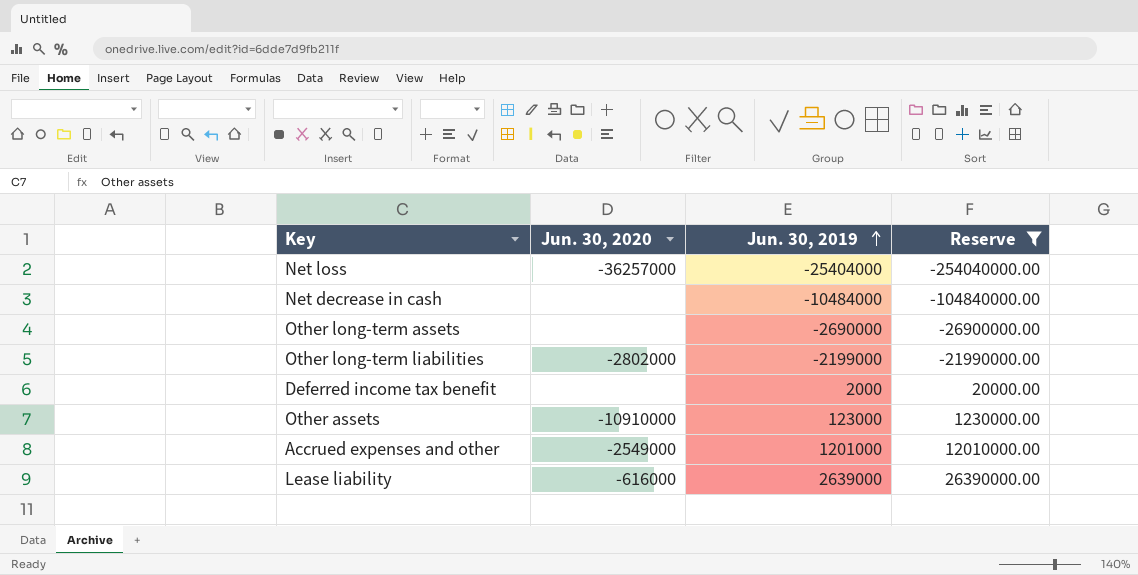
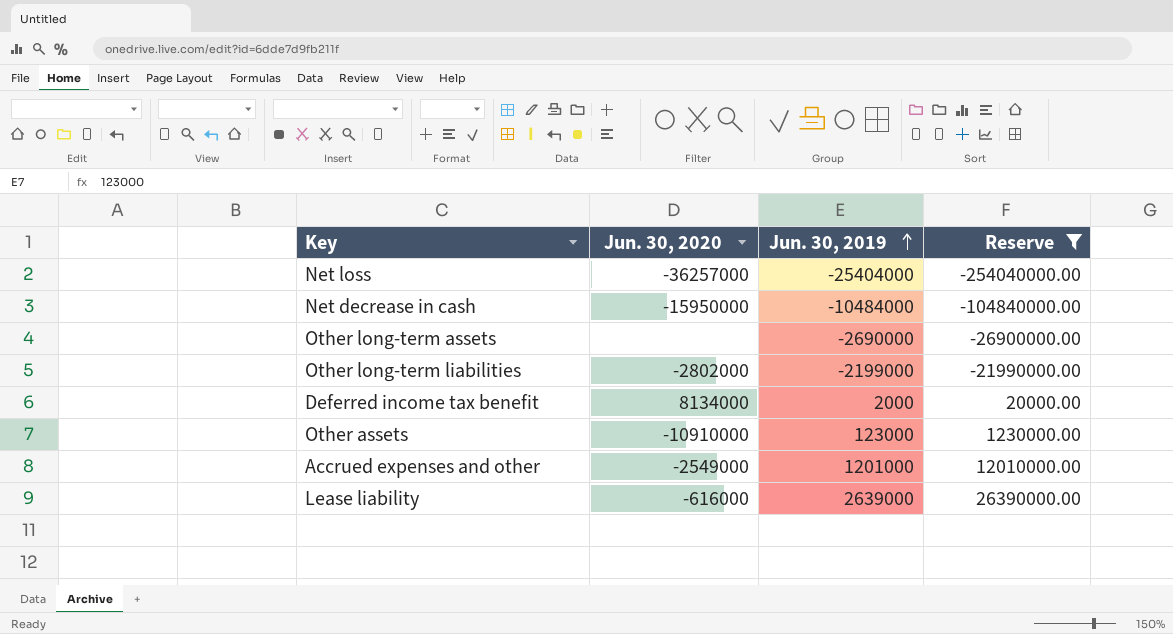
Net decrease in cash | Jun. 30, 2020: none -> -15950000
Deferred income tax benefit | Jun. 30, 2020: none -> 8134000

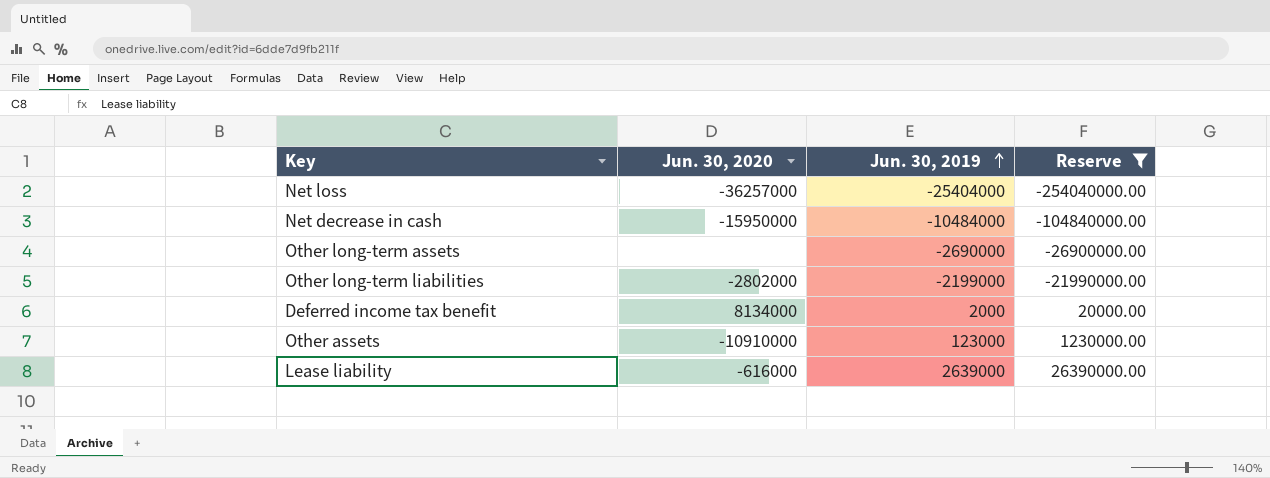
row Accrued expenses and other: -2549000 | 1201000 | 12010000.00 -> none

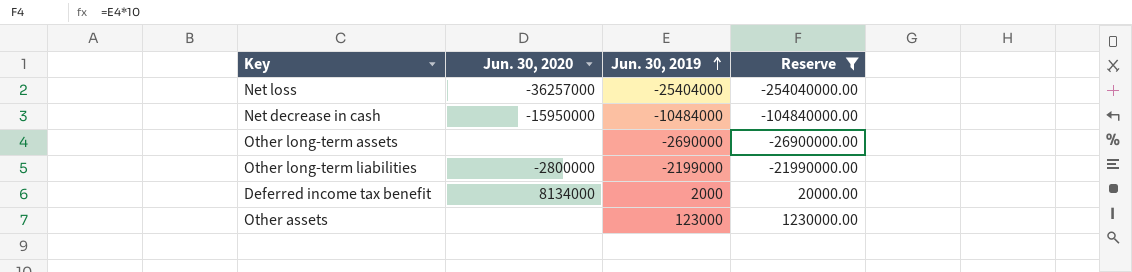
row Lease liability: -616000 | 2639000 | 26390000.00 -> none
Other long-term liabilities | Jun. 30, 2020: -2802000 -> -2800000
Other assets | Jun. 30, 2020: -10910000 -> none

